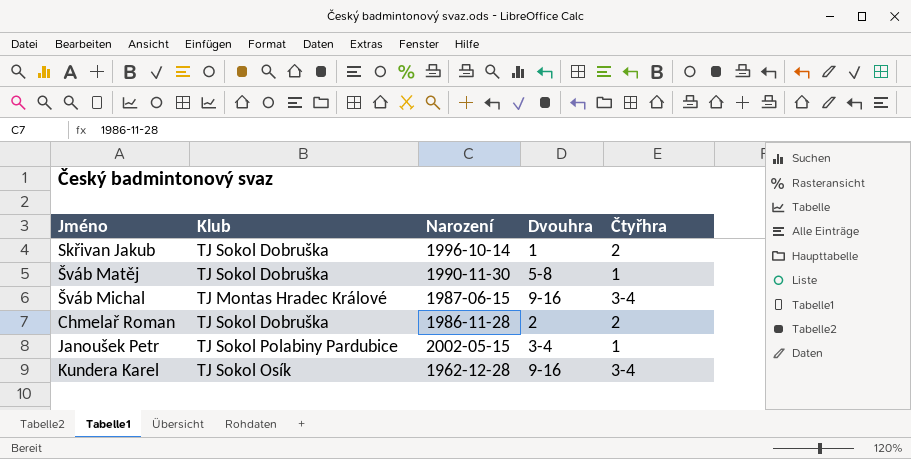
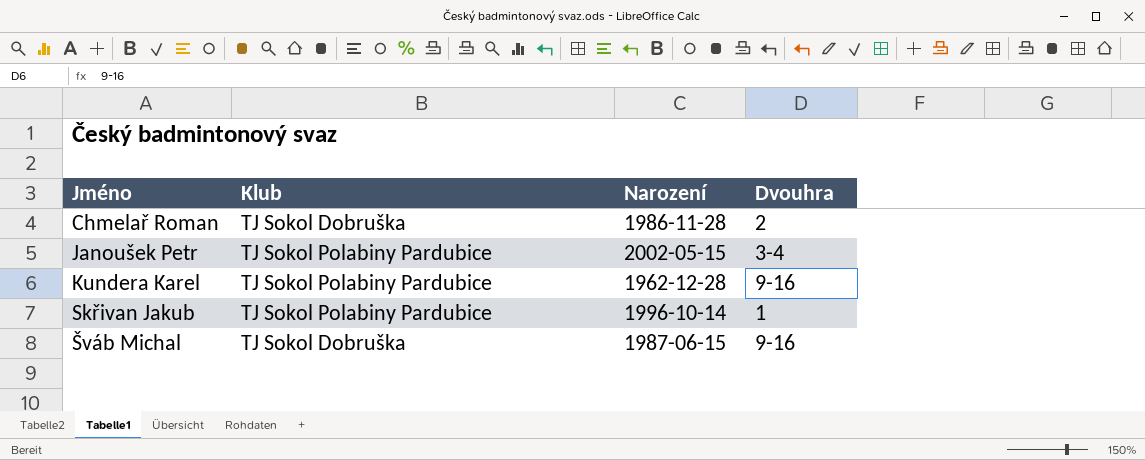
row order: none -> Jméno ascending
column Čtyřhra | position: 5 -> none
row Šváb Matěj: TJ Sokol Dobruška | 1990-11-30 | 5-8 | 1 -> none
Kundera Karel | Klub: TJ Sokol Osík -> TJ Sokol Polabiny Pardubice
Skřivan Jakub | Klub: TJ Sokol Dobruška -> TJ Sokol Polabiny Pardubice
Šváb Michal | Klub: TJ Montas Hradec Králové -> TJ Sokol Dobruška

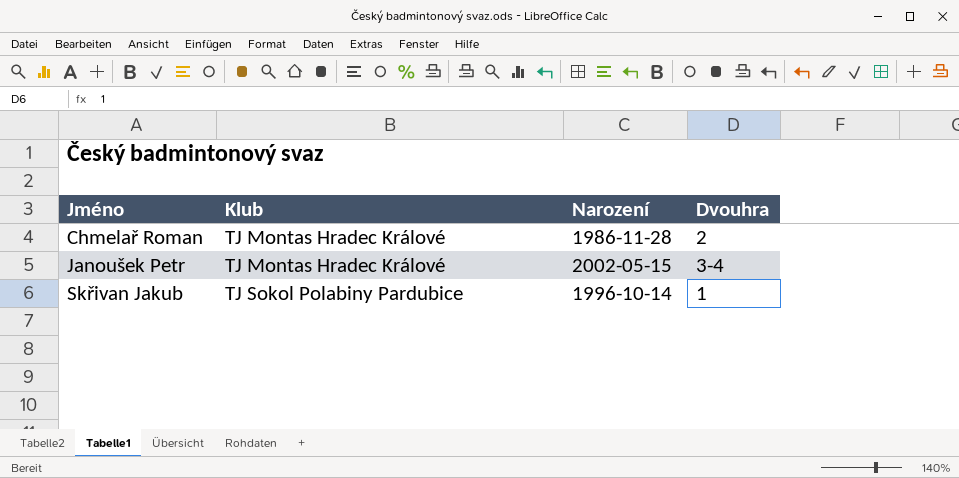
row Kundera Karel: TJ Sokol Polabiny Pardubice | 1962-12-28 | 9-16 -> none
row Šváb Michal: TJ Sokol Dobruška | 1987-06-15 | 9-16 -> none
Chmelař Roman | Klub: TJ Sokol Dobruška -> TJ Montas Hradec Králové
Janoušek Petr | Klub: TJ Sokol Polabiny Pardubice -> TJ Montas Hradec Králové

